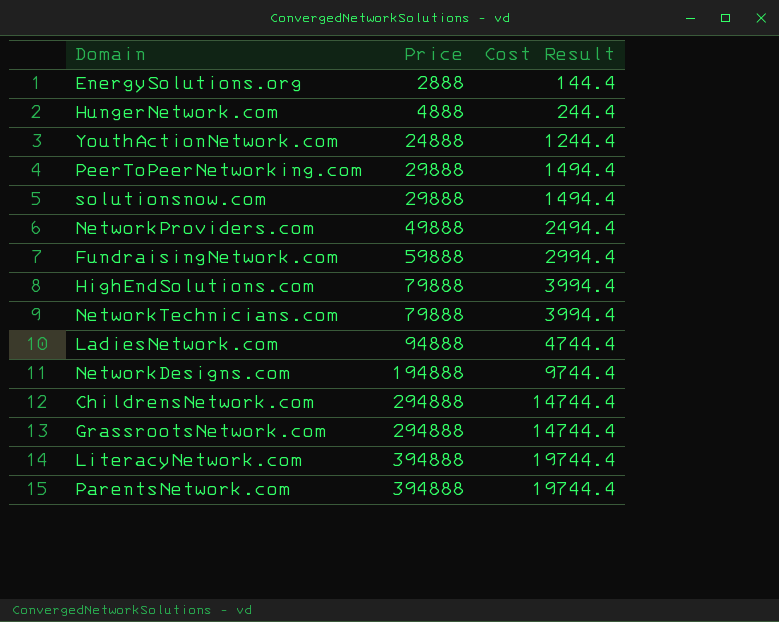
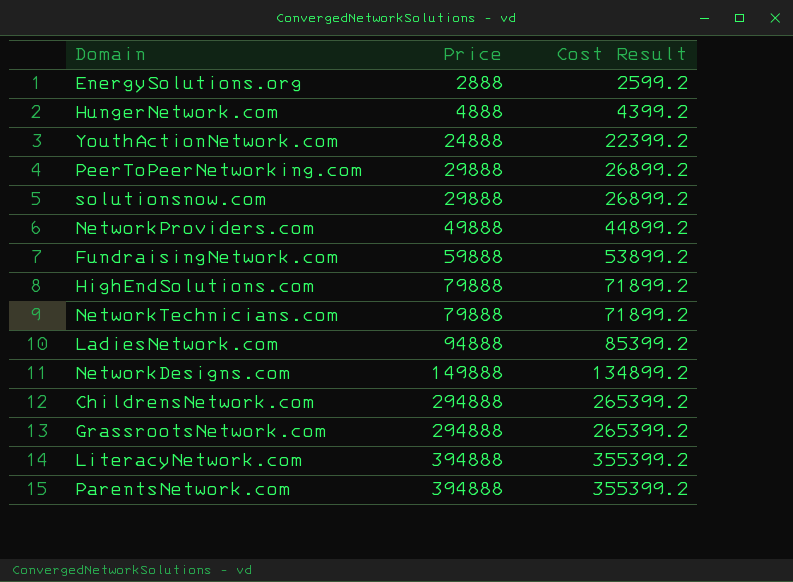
column Cost Result | formula: [Price] * 0.05 -> [Price] * 0.9
NetworkDesigns.com | Price: 194888 -> 149888

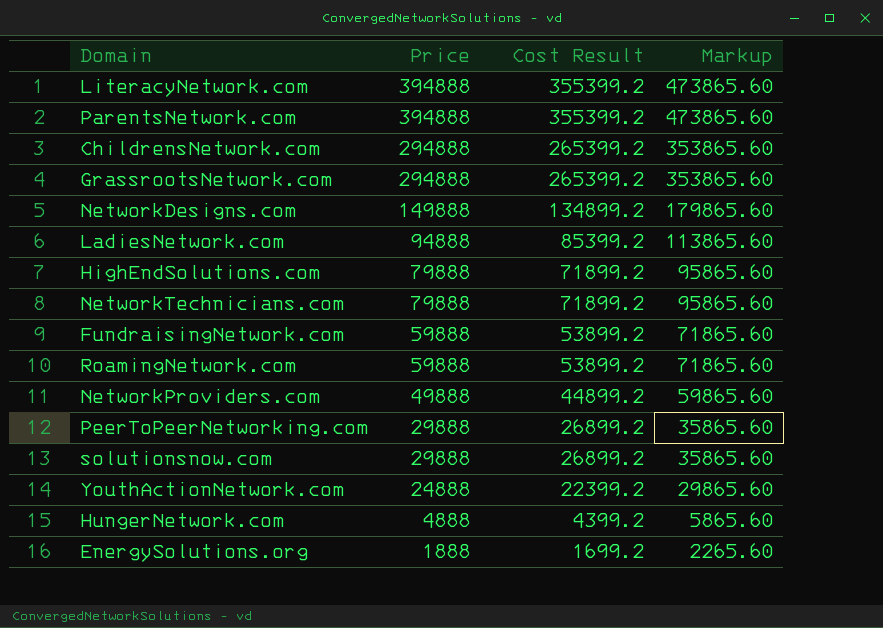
row order: Price ascending -> Price descending
column Markup | formula: none -> [Price] * 1.2
row RoamingNetwork.com: none -> 59888 | 53899.2 | 71865.60
EnergySolutions.org | Price: 2888 -> 1888
EnergySolutions.org | Cost Result: 2599.2 -> 1699.2

